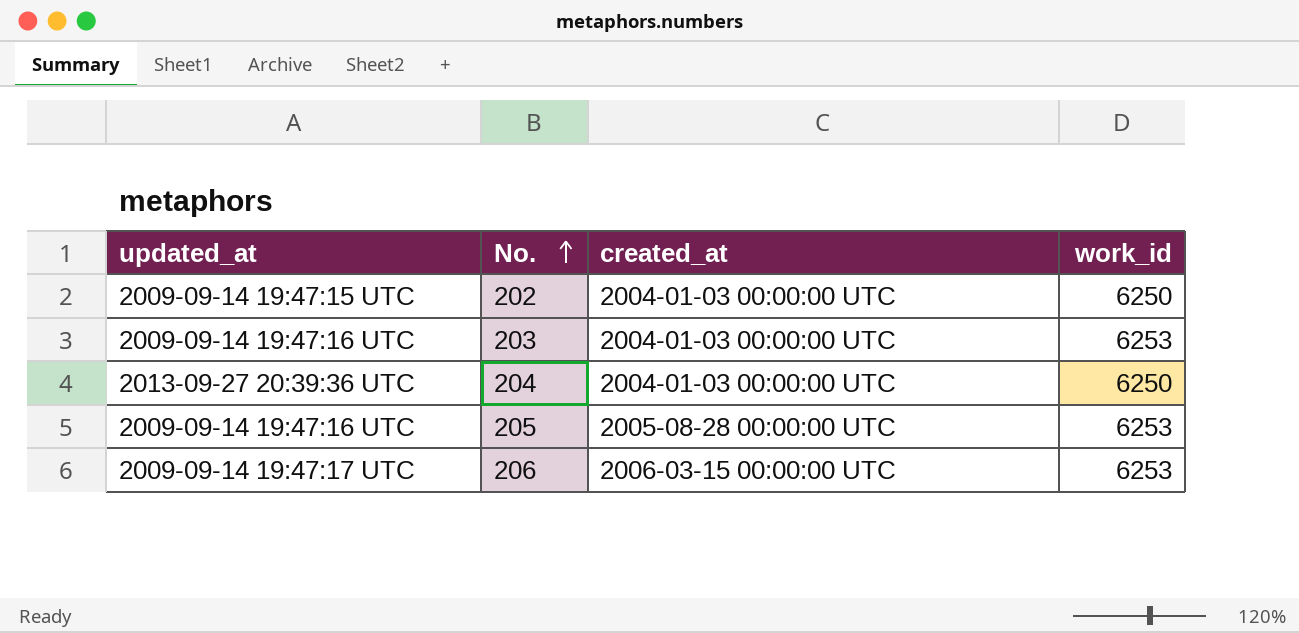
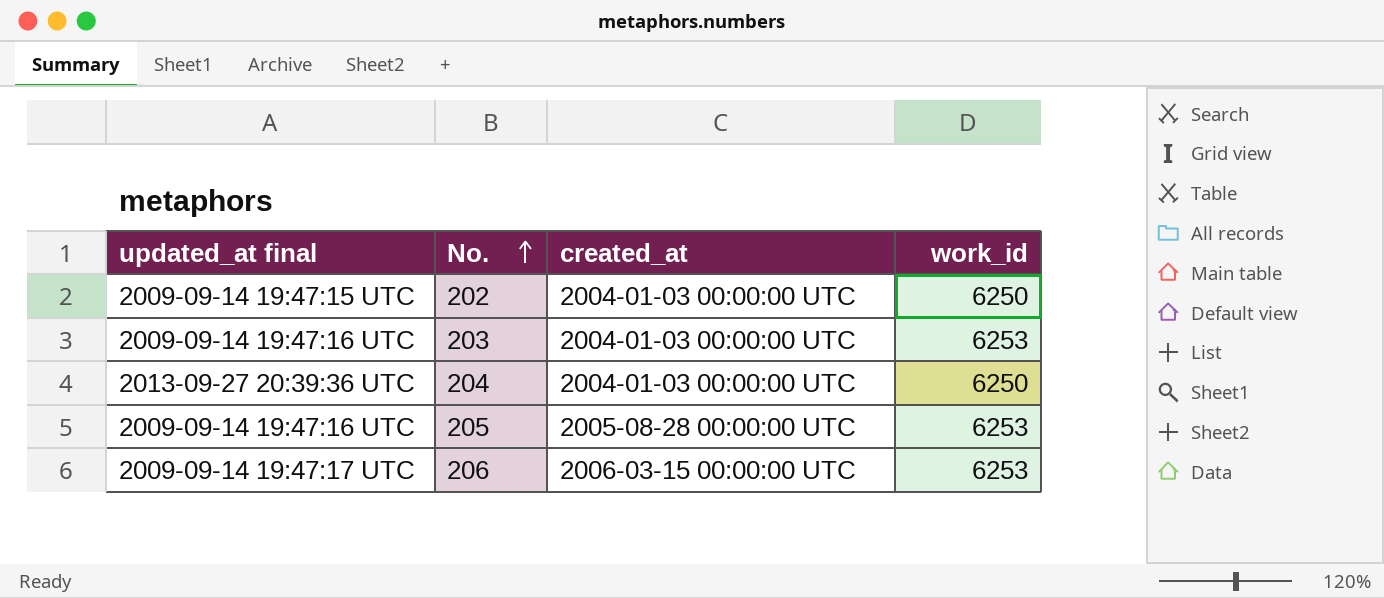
column name: updated_at -> updated_at final

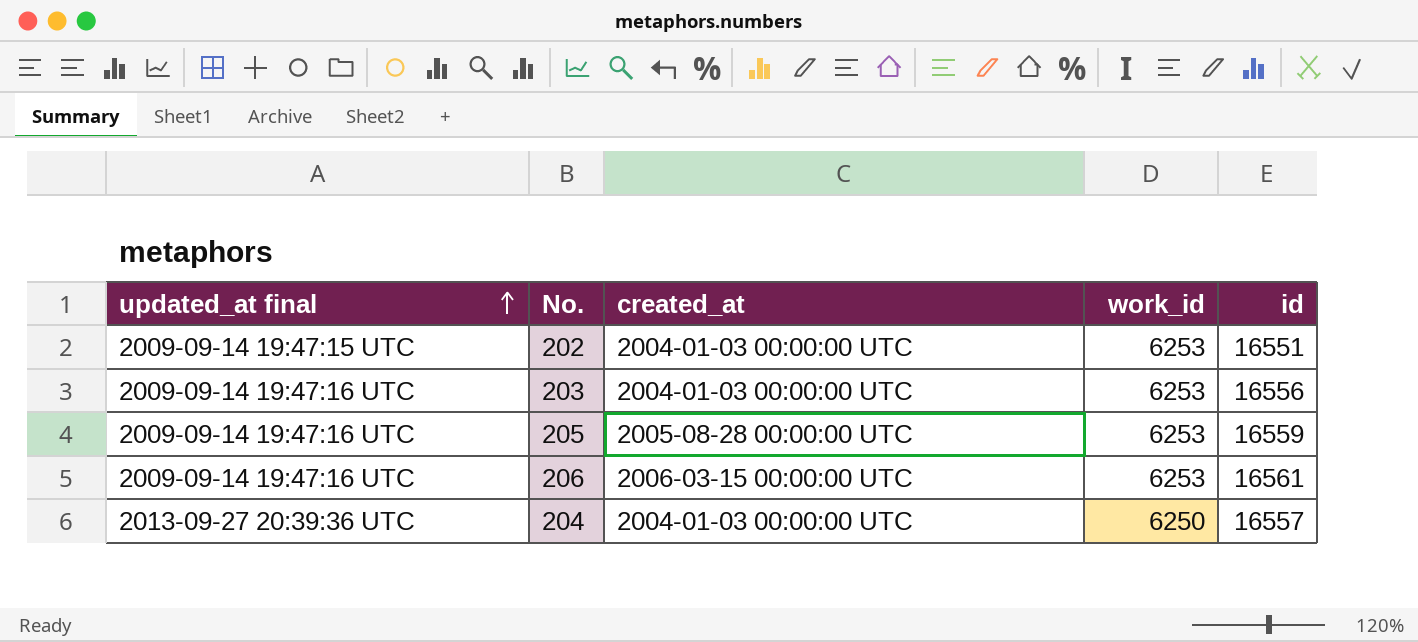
row order: No. ascending -> updated_at final ascending
column id | position: none -> 5
202 | work_id: 6250 -> 6253
206 | updated_at final: 2009-09-14 19:47:17 UTC -> 2009-09-14 19:47:16 UTC

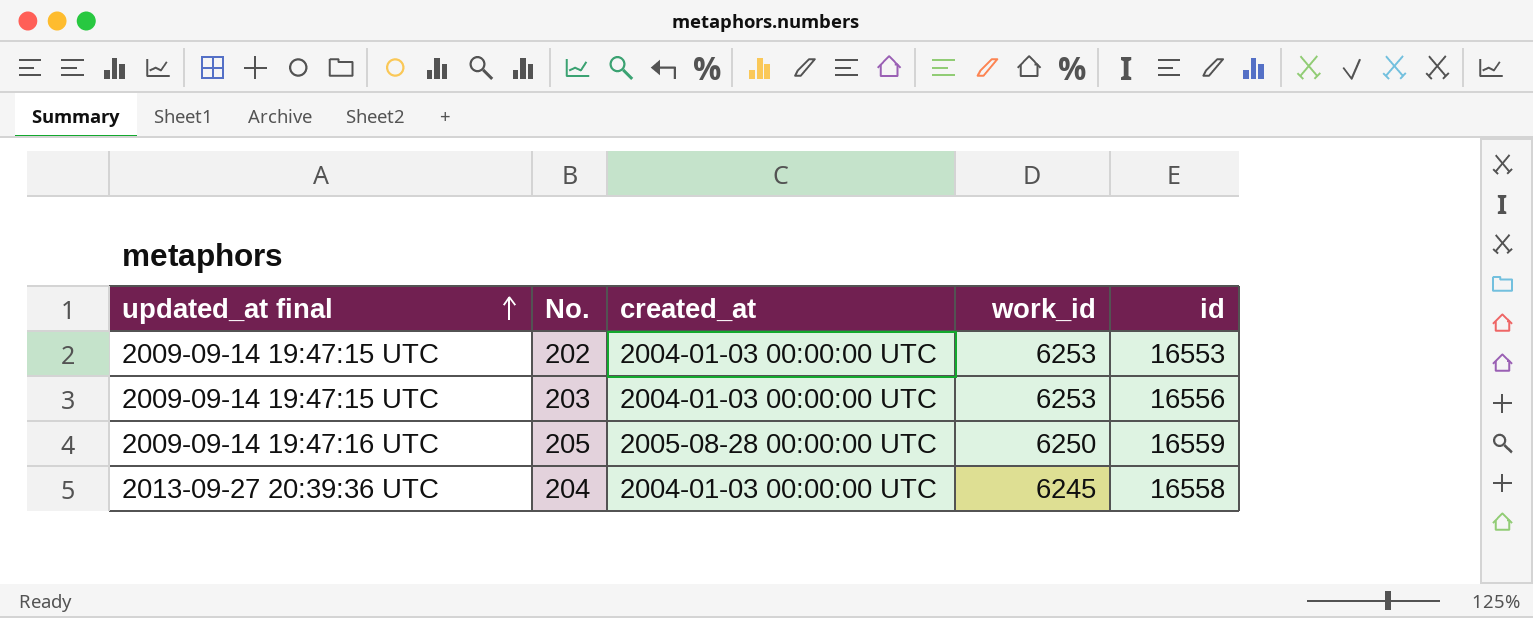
row 206: 2009-09-14 19:47:16 UTC | 2006-03-15 00:00:00 UTC | 6253 | 16561 -> none
202 | id: 16551 -> 16553
203 | updated_at final: 2009-09-14 19:47:16 UTC -> 2009-09-14 19:47:15 UTC
205 | work_id: 6253 -> 6250
204 | work_id: 6250 -> 6245
204 | id: 16557 -> 16558

